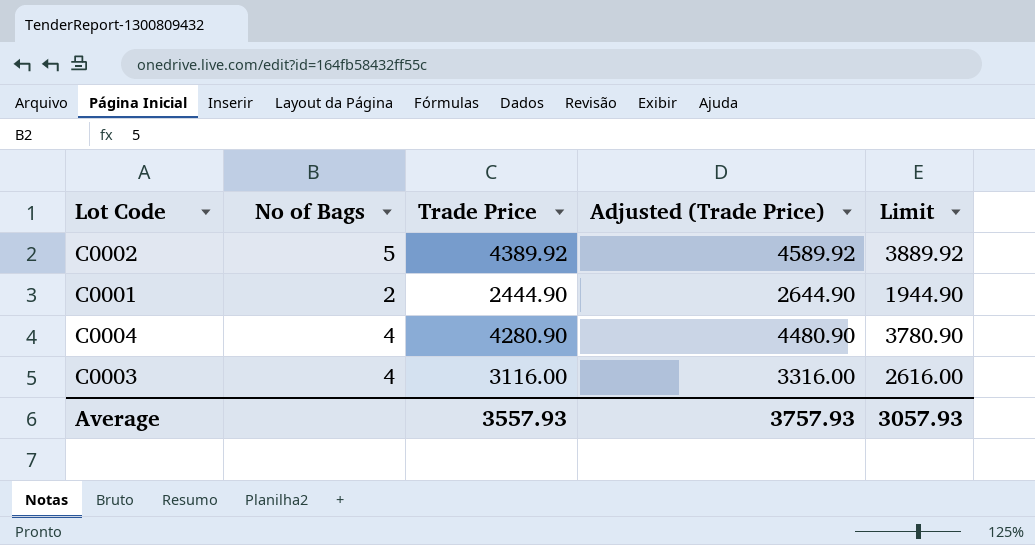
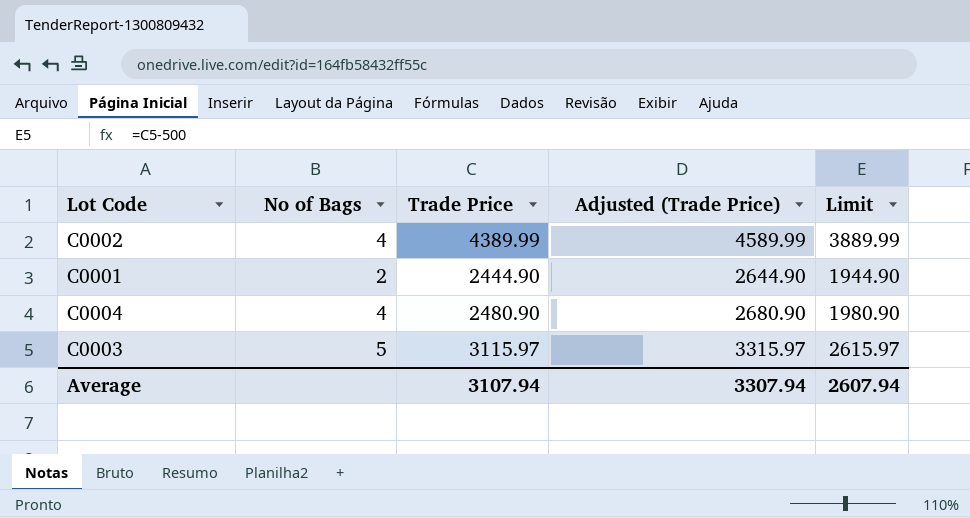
C0002 | No of Bags: 5 -> 4
C0002 | Trade Price: 4389.92 -> 4389.99
C0002 | Adjusted (Trade Price): 4589.92 -> 4589.99
C0002 | Limit: 3889.92 -> 3889.99
C0004 | Trade Price: 4280.90 -> 2480.90
C0004 | Adjusted (Trade Price): 4480.90 -> 2680.90
C0004 | Limit: 3780.90 -> 1980.90
C0003 | No of Bags: 4 -> 5
C0003 | Trade Price: 3116.00 -> 3115.97
C0003 | Adjusted (Trade Price): 3316.00 -> 3315.97
C0003 | Limit: 2616.00 -> 2615.97
Average | Trade Price: 3557.93 -> 3107.94
Average | Adjusted (Trade Price): 3757.93 -> 3307.94
Average | Limit: 3057.93 -> 2607.94

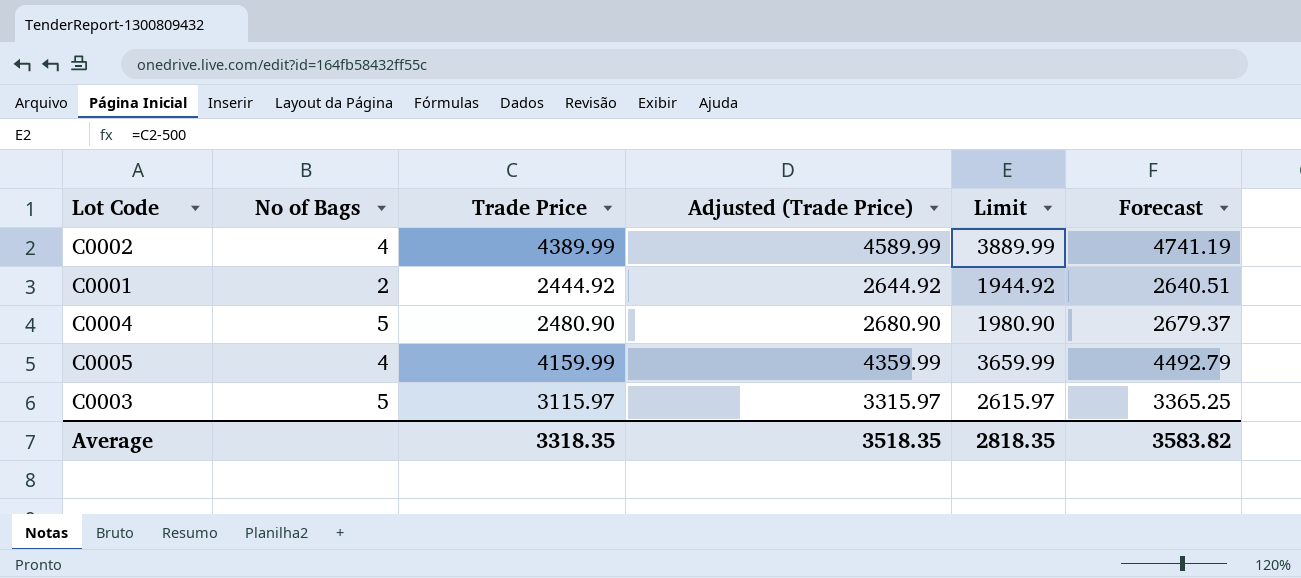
column Forecast | formula: none -> [Trade Price] * 1.08
C0001 | Trade Price: 2444.90 -> 2444.92
C0001 | Adjusted (Trade Price): 2644.90 -> 2644.92
C0001 | Limit: 1944.90 -> 1944.92
C0004 | No of Bags: 4 -> 5
row C0005: none -> 4 | 4159.99 | 4359.99 | 3659.99 | 4492.79
Average | Trade Price: 3107.94 -> 3318.35
Average | Adjusted (Trade Price): 3307.94 -> 3518.35
Average | Limit: 2607.94 -> 2818.35

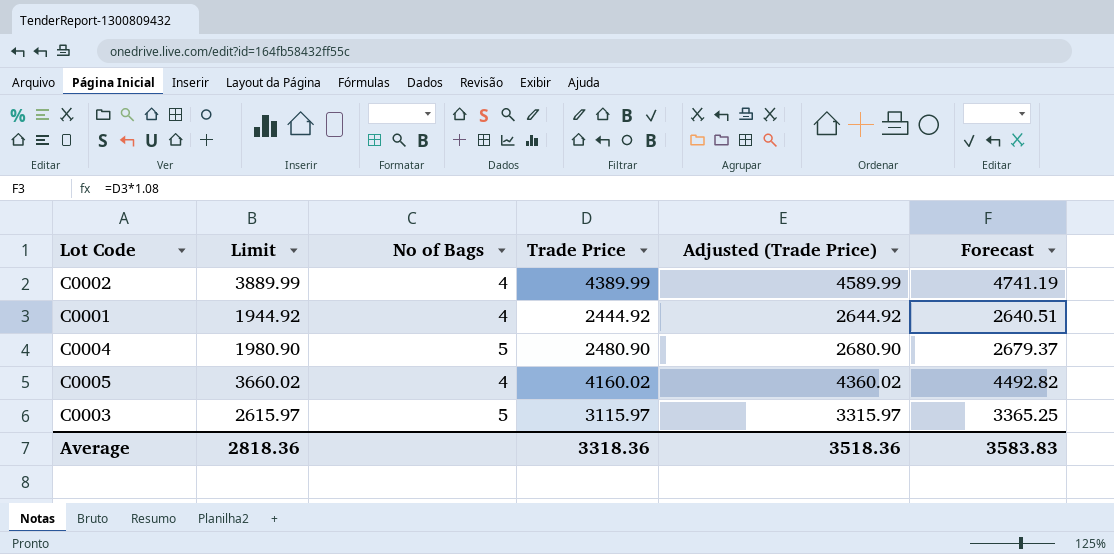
column Limit | position: 5 -> 2
C0001 | No of Bags: 2 -> 4
C0005 | Limit: 3659.99 -> 3660.02
C0005 | Trade Price: 4159.99 -> 4160.02
C0005 | Adjusted (Trade Price): 4359.99 -> 4360.02
C0005 | Forecast: 4492.79 -> 4492.82
Average | Limit: 2818.35 -> 2818.36
Average | Trade Price: 3318.35 -> 3318.36
Average | Adjusted (Trade Price): 3518.35 -> 3518.36
Average | Forecast: 3583.82 -> 3583.83

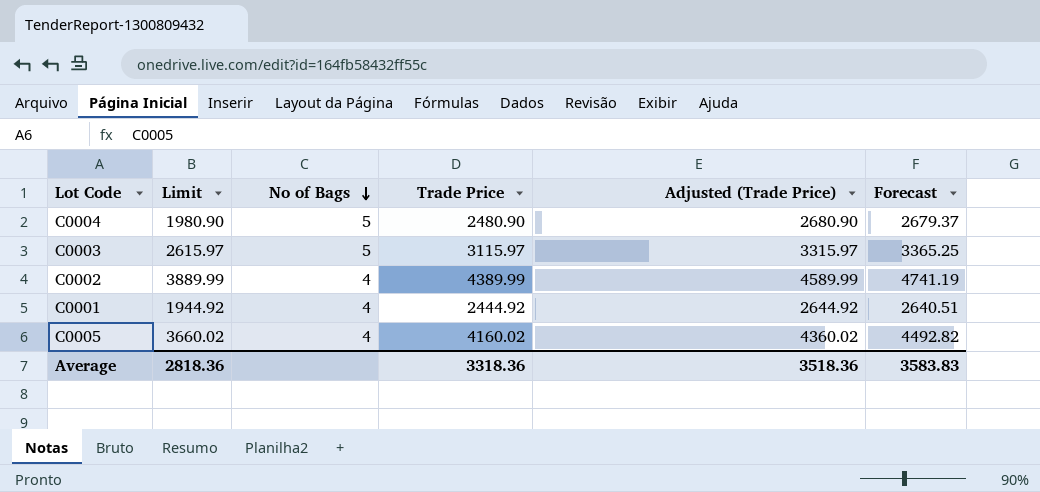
row order: none -> No of Bags descending

